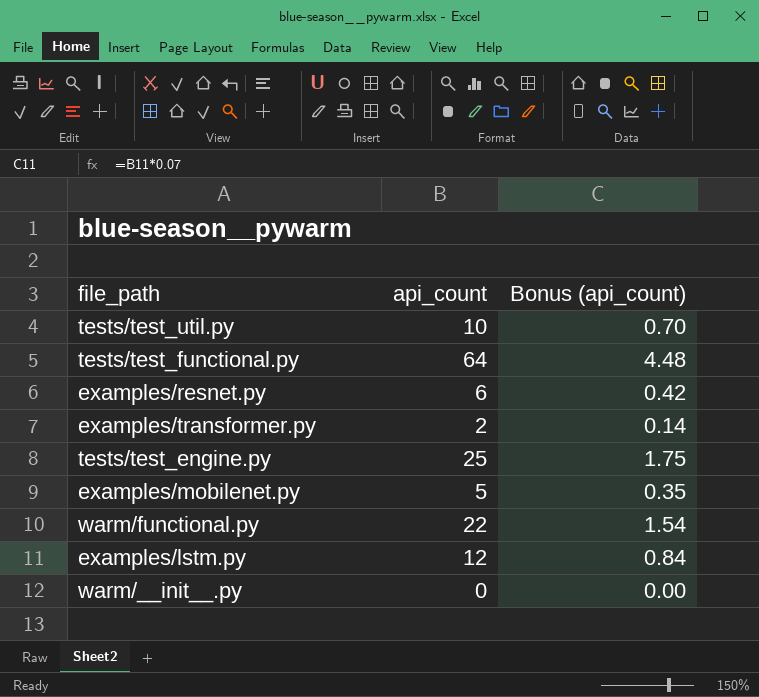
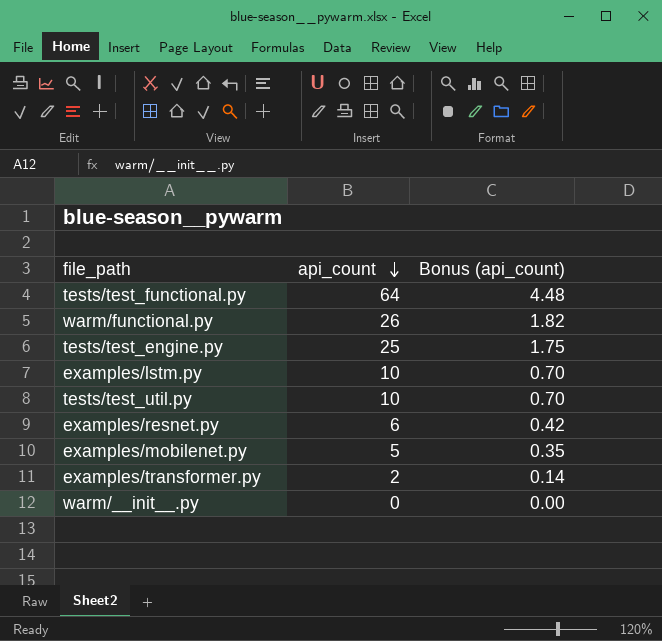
row order: none -> api_count descending
warm/functional.py | api_count: 22 -> 26
warm/functional.py | Bonus (api_count): 1.54 -> 1.82
examples/lstm.py | api_count: 12 -> 10
examples/lstm.py | Bonus (api_count): 0.84 -> 0.70

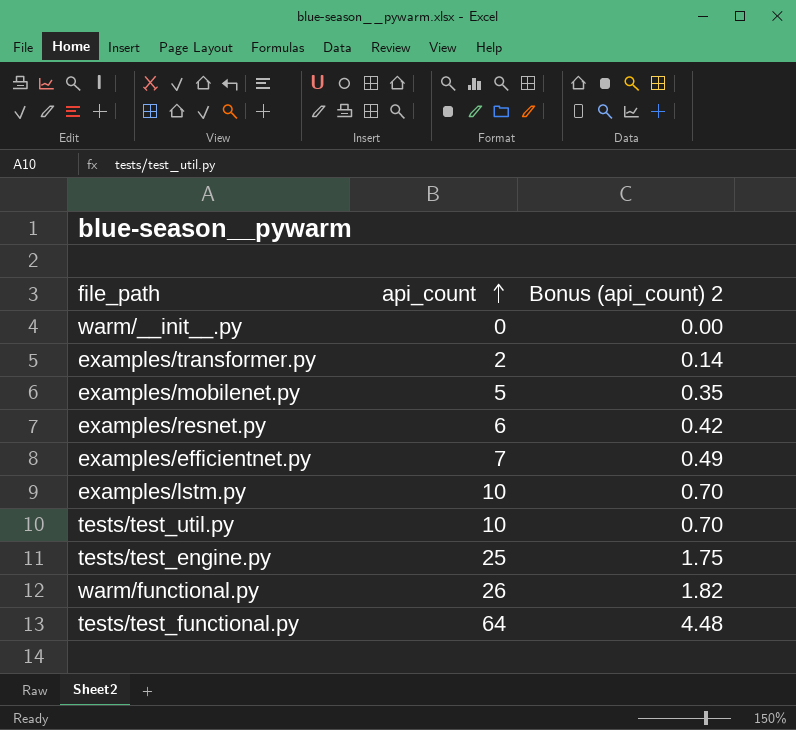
row order: api_count descending -> api_count ascending
column name: Bonus (api_count) -> Bonus (api_count) 2
row examples/efficientnet.py: none -> 7 | 0.49

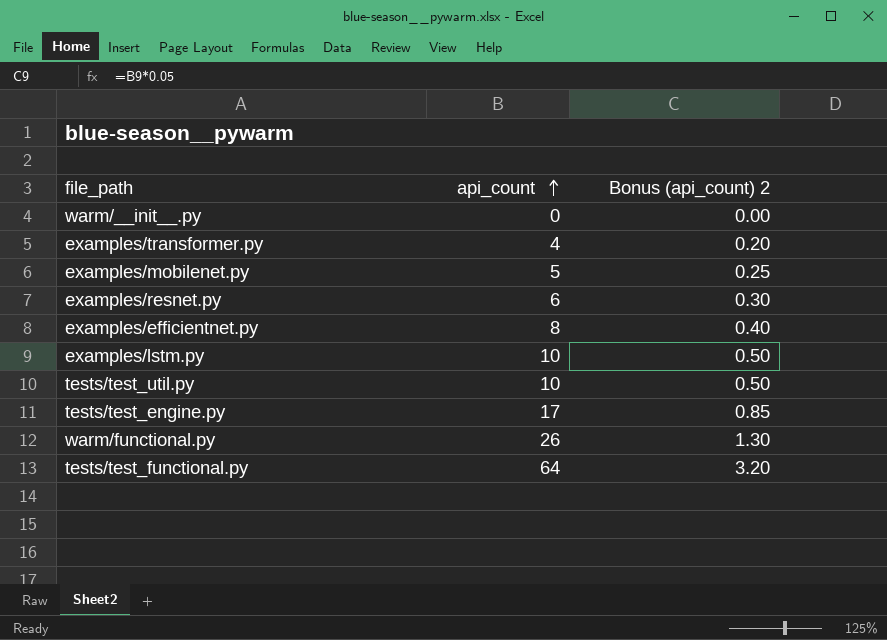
column Bonus (api_count) 2 | formula: [api_count] * 0.07 -> [api_count] * 0.05
examples/transformer.py | api_count: 2 -> 4
examples/efficientnet.py | api_count: 7 -> 8
tests/test_engine.py | api_count: 25 -> 17

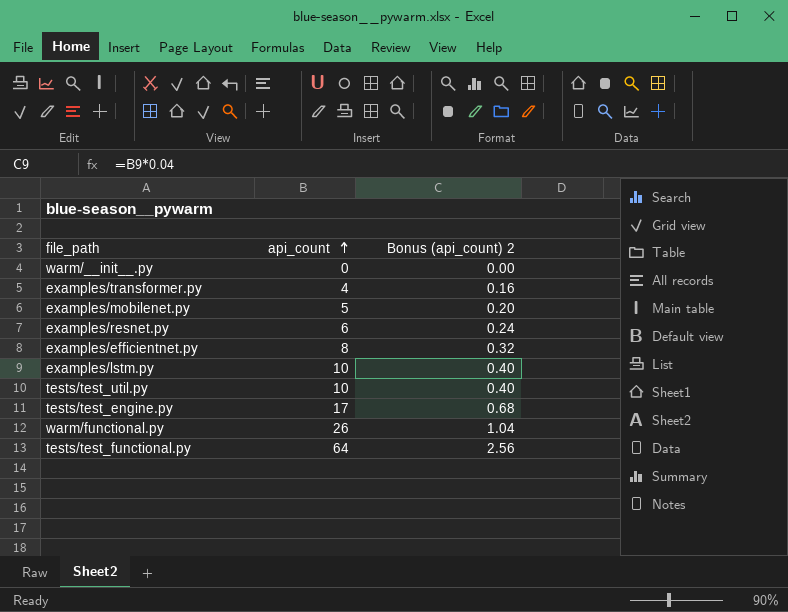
column Bonus (api_count) 2 | formula: [api_count] * 0.05 -> [api_count] * 0.04

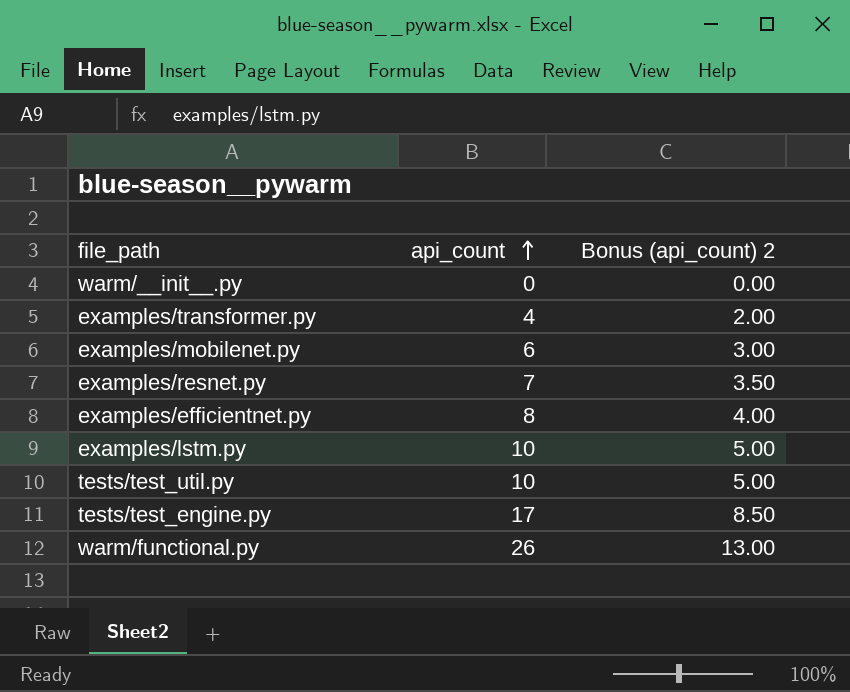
column Bonus (api_count) 2 | formula: [api_count] * 0.04 -> [api_count] * 0.5
row tests/test_functional.py: 64 | 2.56 -> none
examples/mobilenet.py | api_count: 5 -> 6
examples/resnet.py | api_count: 6 -> 7

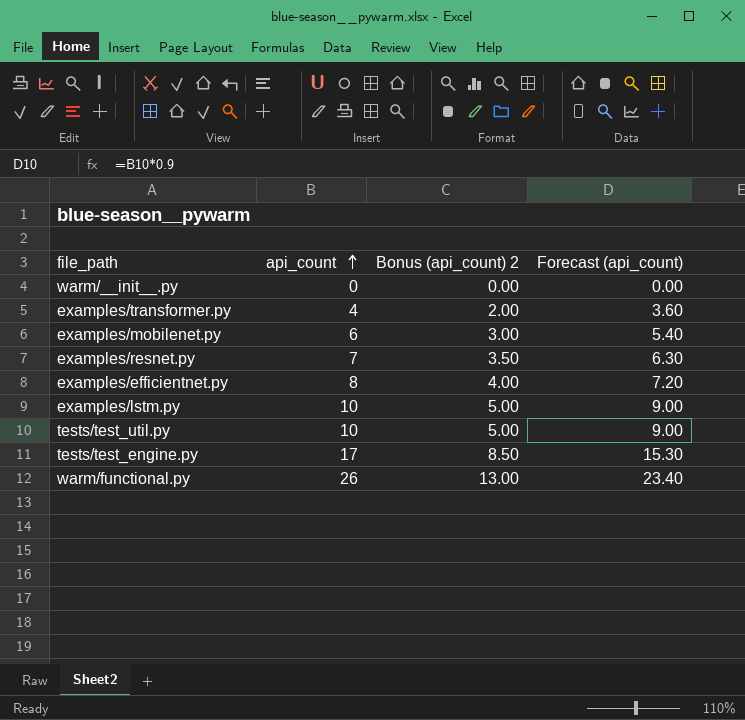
column Forecast (api_count) | formula: none -> [api_count] * 0.9

